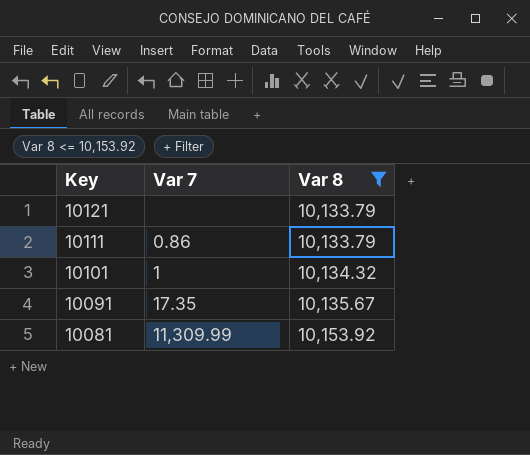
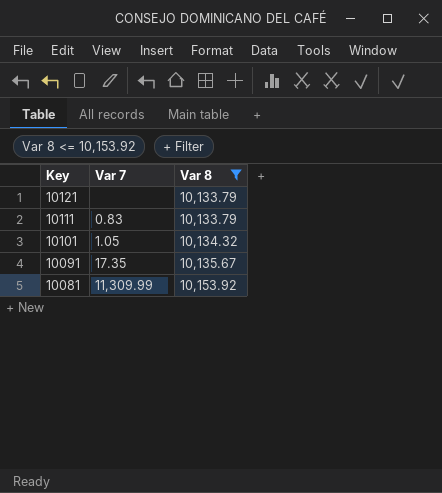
10111 | Var 7: 0.86 -> 0.83
10101 | Var 7: 1 -> 1.05

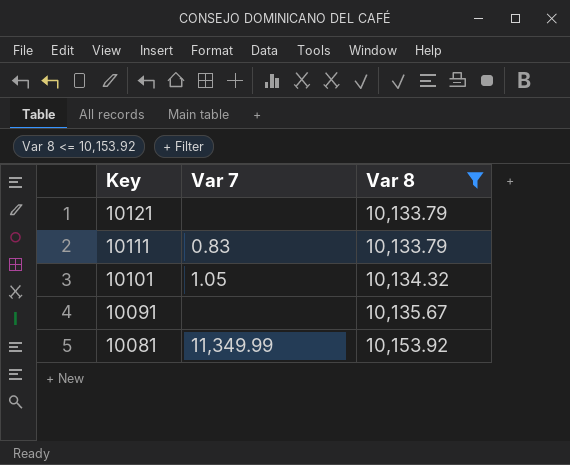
10091 | Var 7: 17.35 -> none
10081 | Var 7: 11,309.99 -> 11,349.99

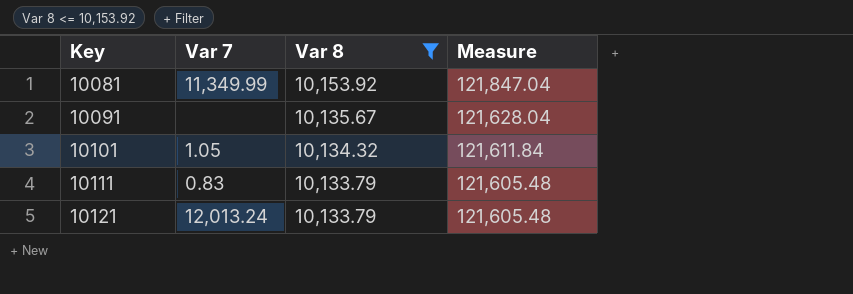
row order: Key descending -> Key ascending
column Measure | formula: none -> [Var 8] * 12
10121 | Var 7: none -> 12,013.24

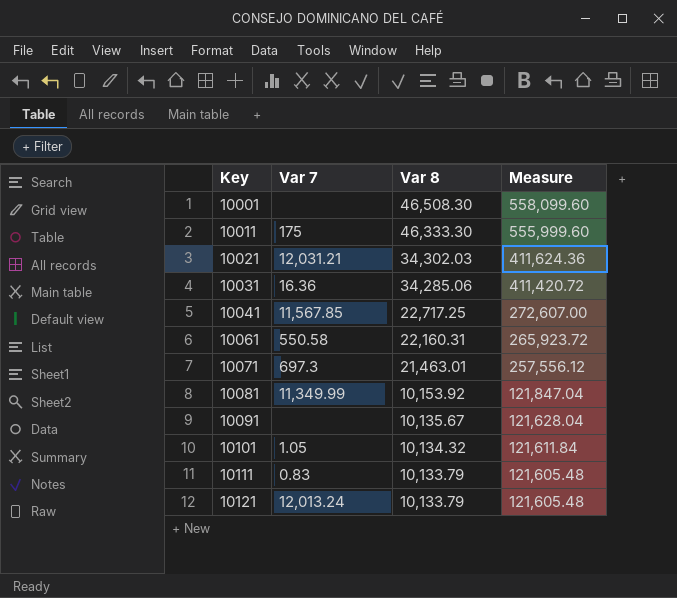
filter: Var 8 <= 10,153.92 -> none

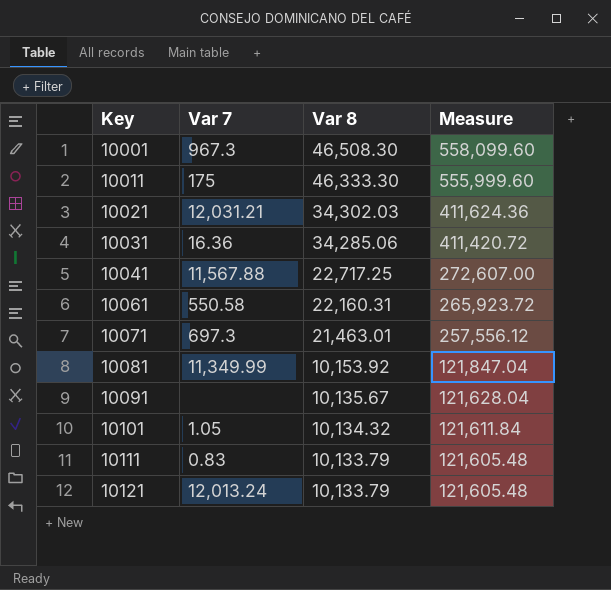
10001 | Var 7: none -> 967.3
10041 | Var 7: 11,567.85 -> 11,567.88

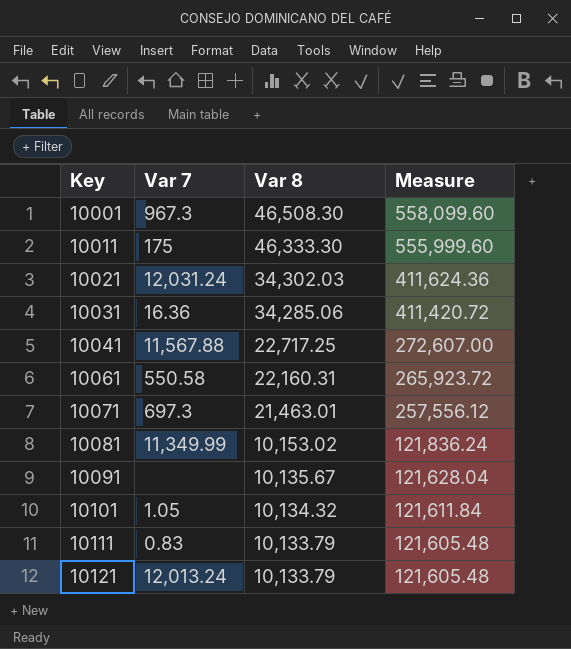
10021 | Var 7: 12,031.21 -> 12,031.24
10081 | Var 8: 10,153.92 -> 10,153.02
10081 | Measure: 121,847.04 -> 121,836.24

